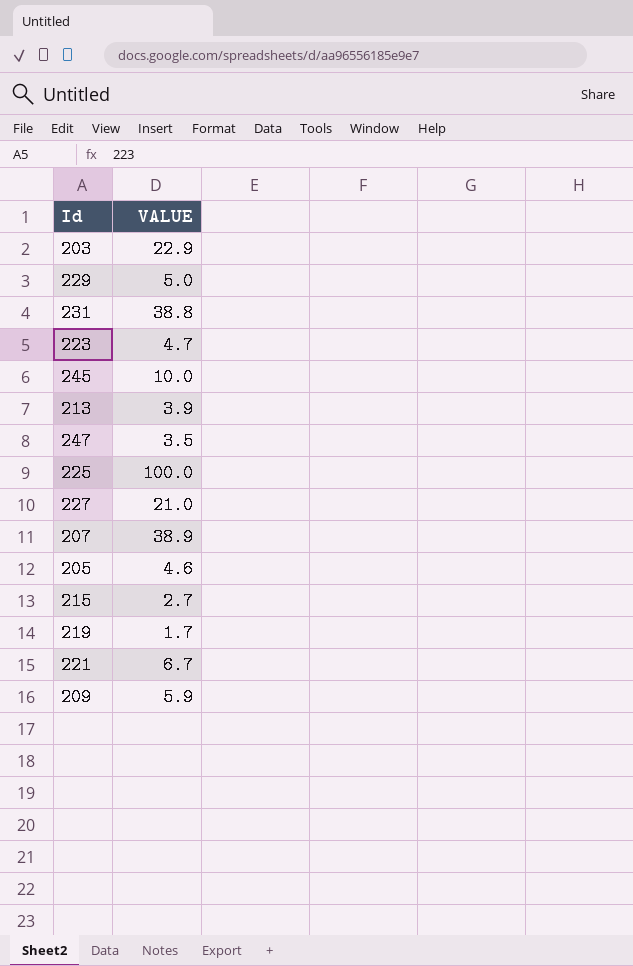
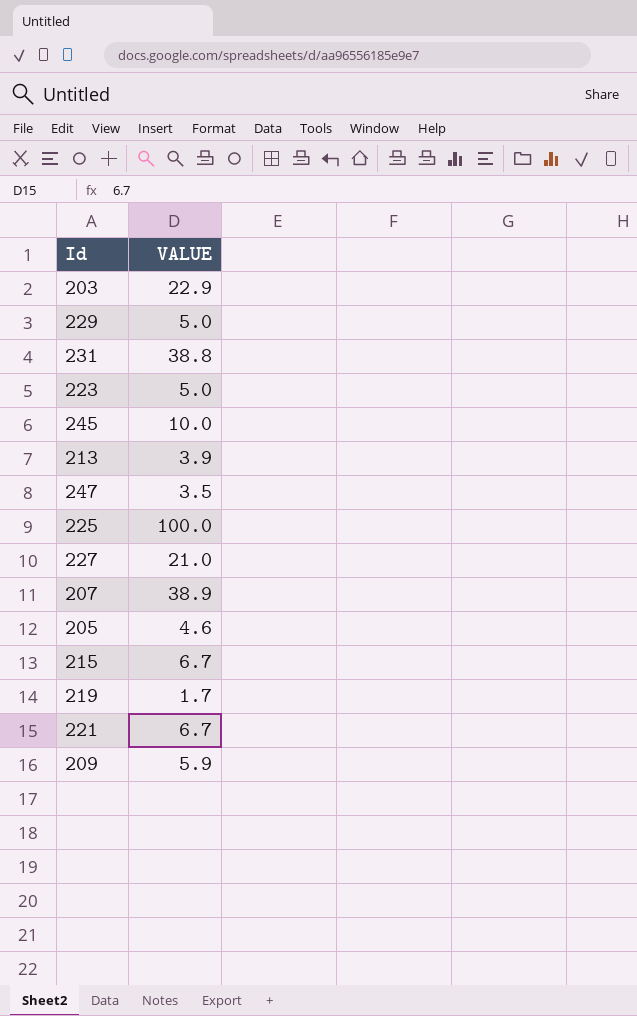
223 | VALUE: 4.7 -> 5.0
215 | VALUE: 2.7 -> 6.7

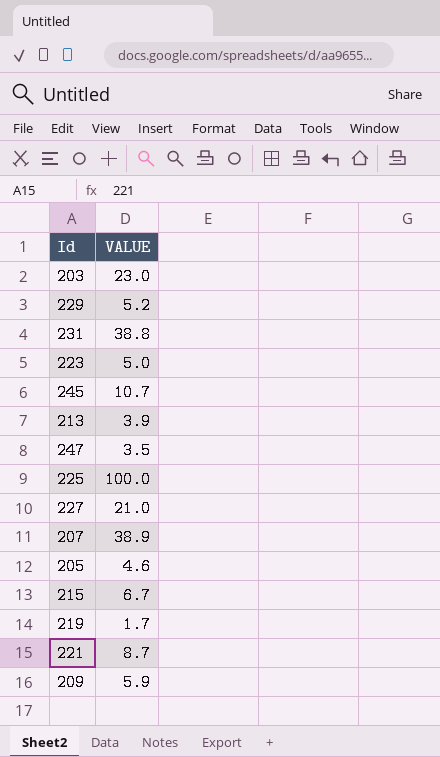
203 | VALUE: 22.9 -> 23.0
229 | VALUE: 5.0 -> 5.2
245 | VALUE: 10.0 -> 10.7
221 | VALUE: 6.7 -> 8.7

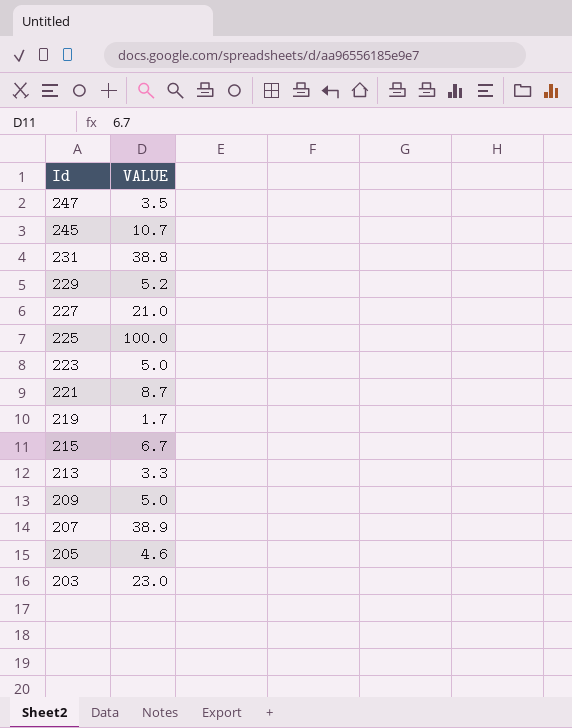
row order: none -> Id descending
213 | VALUE: 3.9 -> 3.3
209 | VALUE: 5.9 -> 5.0

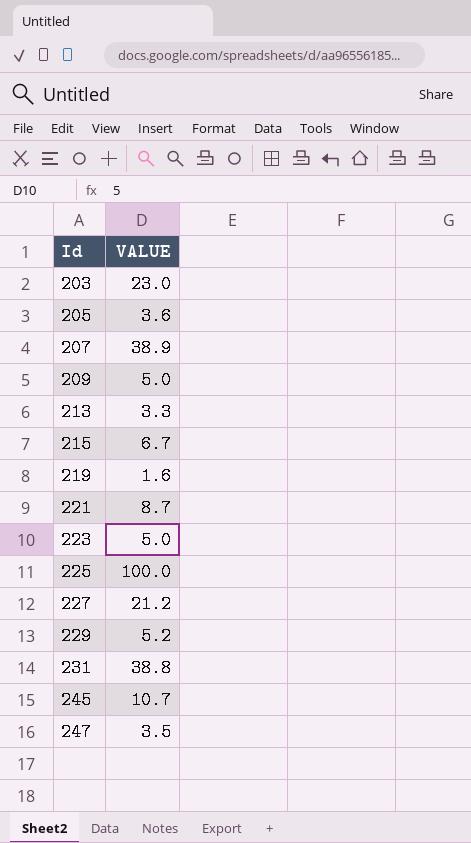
row order: Id descending -> Id ascending
205 | VALUE: 4.6 -> 3.6
219 | VALUE: 1.7 -> 1.6
227 | VALUE: 21.0 -> 21.2

